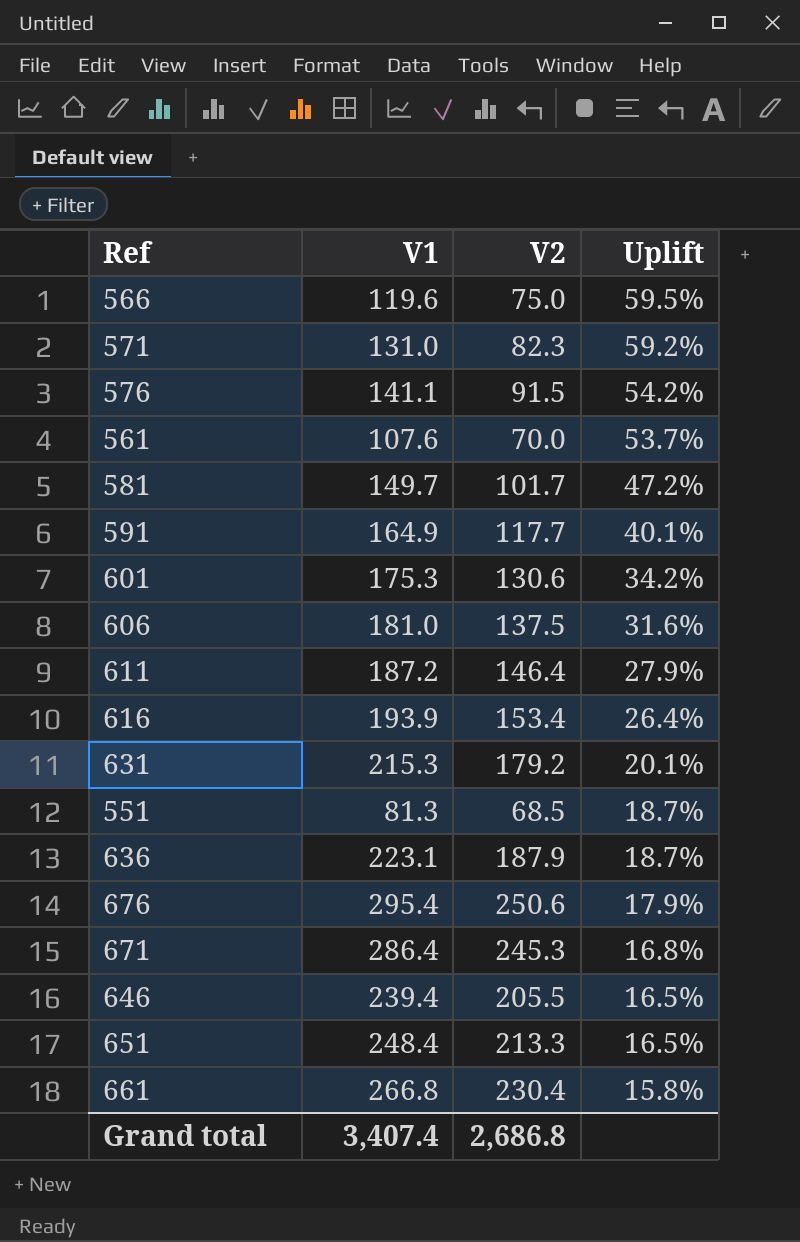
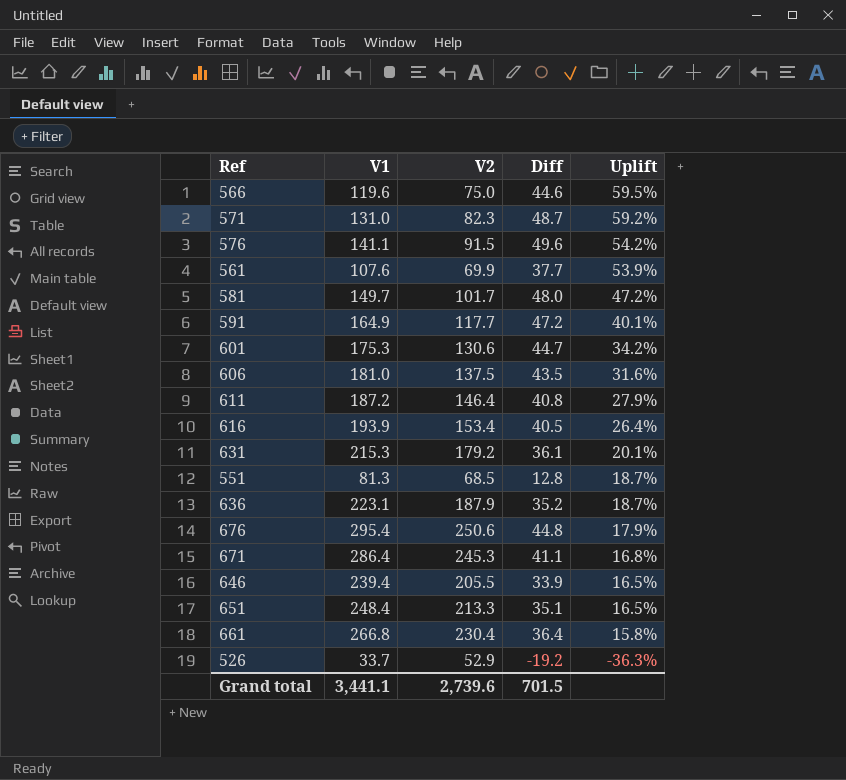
column Diff | formula: none -> [V1] - [V2]
561 | V2: 70.0 -> 69.9
561 | Uplift: 53.7% -> 53.9%
row 526: none -> 33.7 | 52.9 | -19.2 | -36.3%
Grand total | V1: 3,407.4 -> 3,441.1
Grand total | V2: 2,686.8 -> 2,739.6

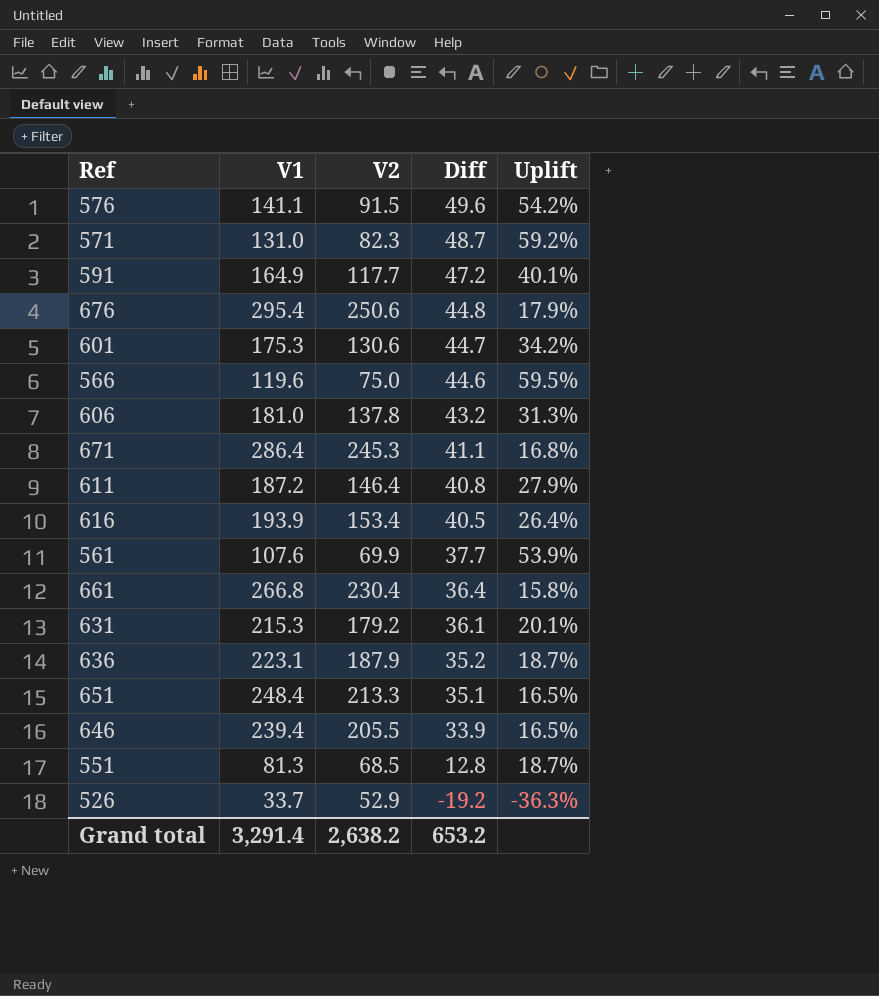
row order: Uplift descending -> Diff descending
row 581: 149.7 | 101.7 | 48.0 | 47.2% -> none
606 | V2: 137.5 -> 137.8
606 | Diff: 43.5 -> 43.2
606 | Uplift: 31.6% -> 31.3%
Grand total | V1: 3,441.1 -> 3,291.4
Grand total | V2: 2,739.6 -> 2,638.2
Grand total | Diff: 701.5 -> 653.2

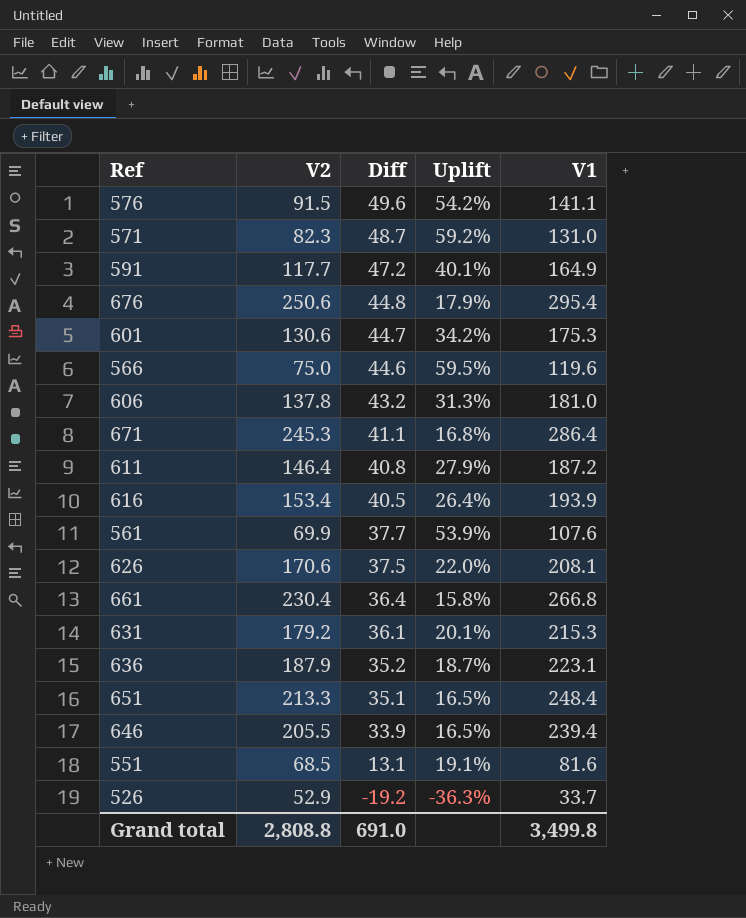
column V1 | position: 2 -> 5
row 626: none -> 170.6 | 37.5 | 22.0% | 208.1
551 | Diff: 12.8 -> 13.1
551 | Uplift: 18.7% -> 19.1%
551 | V1: 81.3 -> 81.6
Grand total | V2: 2,638.2 -> 2,808.8
Grand total | Diff: 653.2 -> 691.0
Grand total | V1: 3,291.4 -> 3,499.8

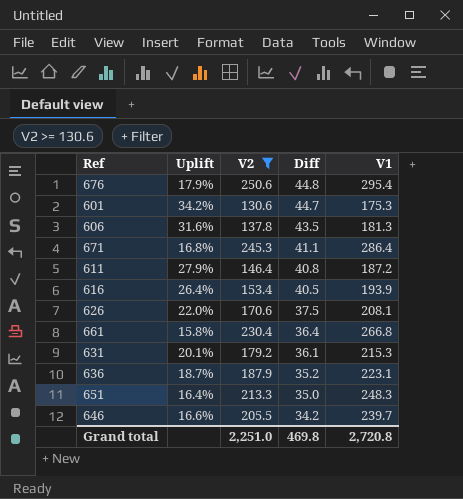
filter: none -> V2 >= 130.6
column Uplift | position: 4 -> 2
606 | Uplift: 31.3% -> 31.6%
606 | Diff: 43.2 -> 43.5
606 | V1: 181.0 -> 181.3
651 | Uplift: 16.5% -> 16.4%
651 | Diff: 35.1 -> 35.0
651 | V1: 248.4 -> 248.3
646 | Uplift: 16.5% -> 16.6%
646 | Diff: 33.9 -> 34.2
646 | V1: 239.4 -> 239.7
Grand total | V2: 2,808.8 -> 2,251.0
Grand total | Diff: 691.0 -> 469.8
Grand total | V1: 3,499.8 -> 2,720.8

